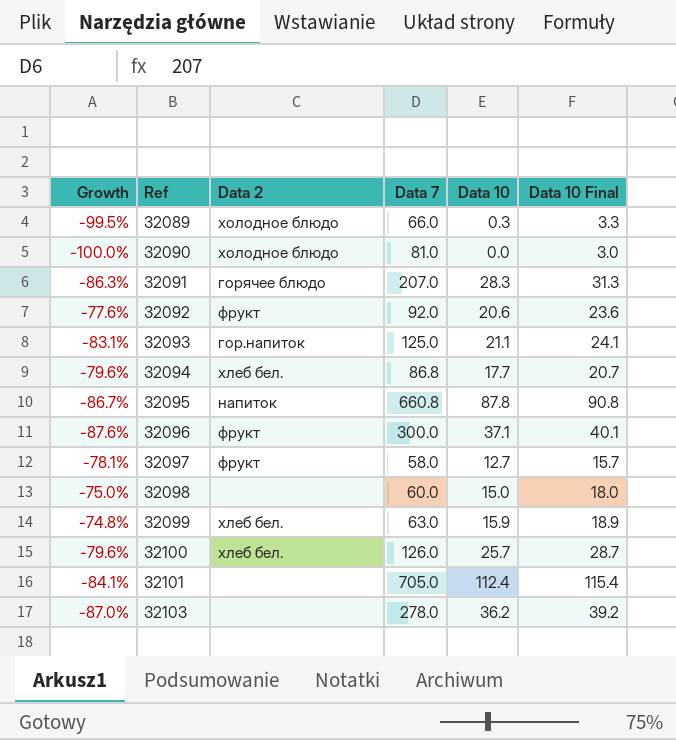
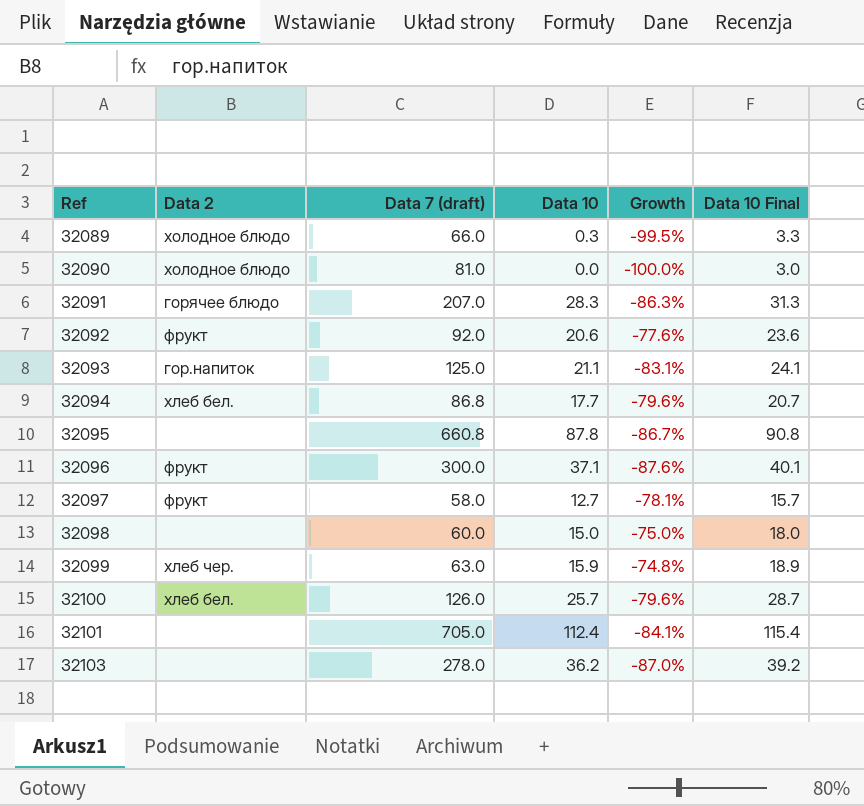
column name: Data 7 -> Data 7 (draft)
column Growth | position: 1 -> 5
32095 | Data 2: напиток -> none
32099 | Data 2: хлеб бел. -> хлеб чер.

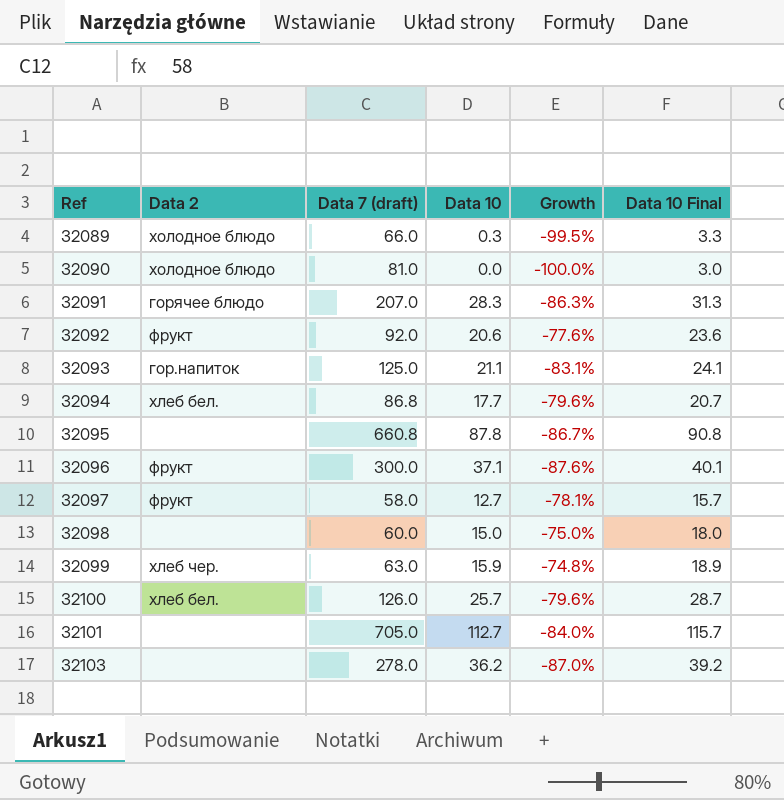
32101 | Data 10: 112.4 -> 112.7
32101 | Growth: -84.1% -> -84.0%
32101 | Data 10 Final: 115.4 -> 115.7

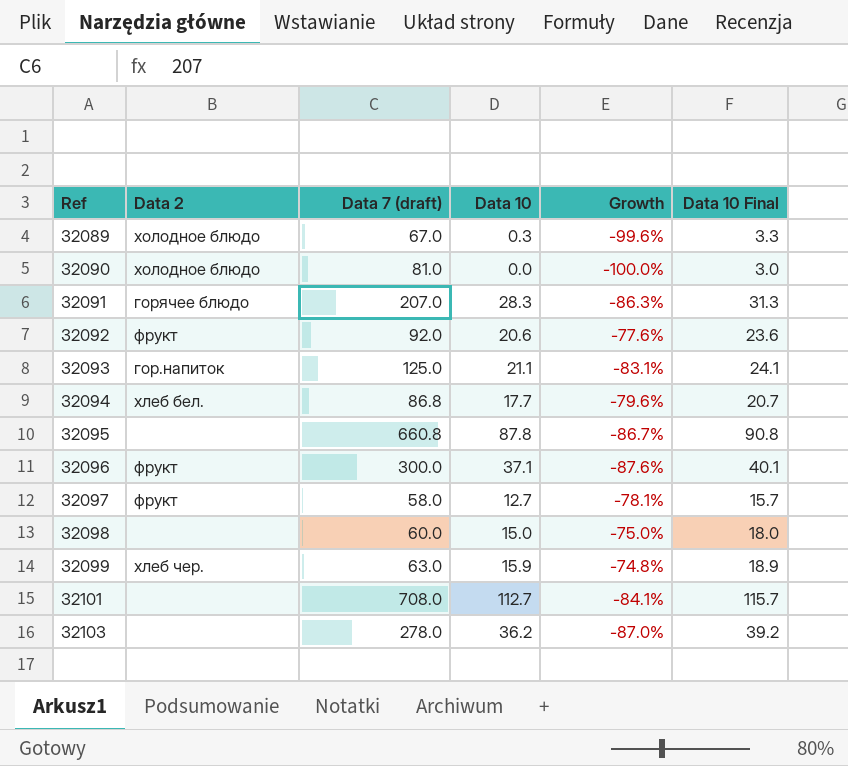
row 32100: хлеб бел. | 126.0 | 25.7 | -79.6% | 28.7 -> none
32089 | Data 7 (draft): 66.0 -> 67.0
32089 | Growth: -99.5% -> -99.6%
32101 | Data 7 (draft): 705.0 -> 708.0
32101 | Growth: -84.0% -> -84.1%

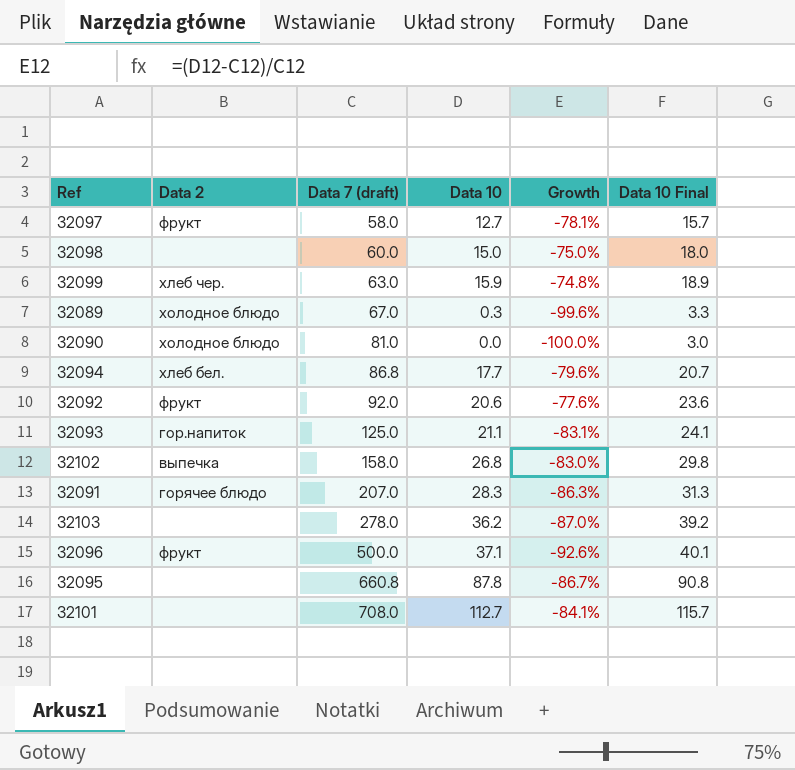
row order: Ref ascending -> Data 7 (draft) ascending
row 32102: none -> выпечка | 158.0 | 26.8 | -83.0% | 29.8
32096 | Data 7 (draft): 300.0 -> 500.0
32096 | Growth: -87.6% -> -92.6%

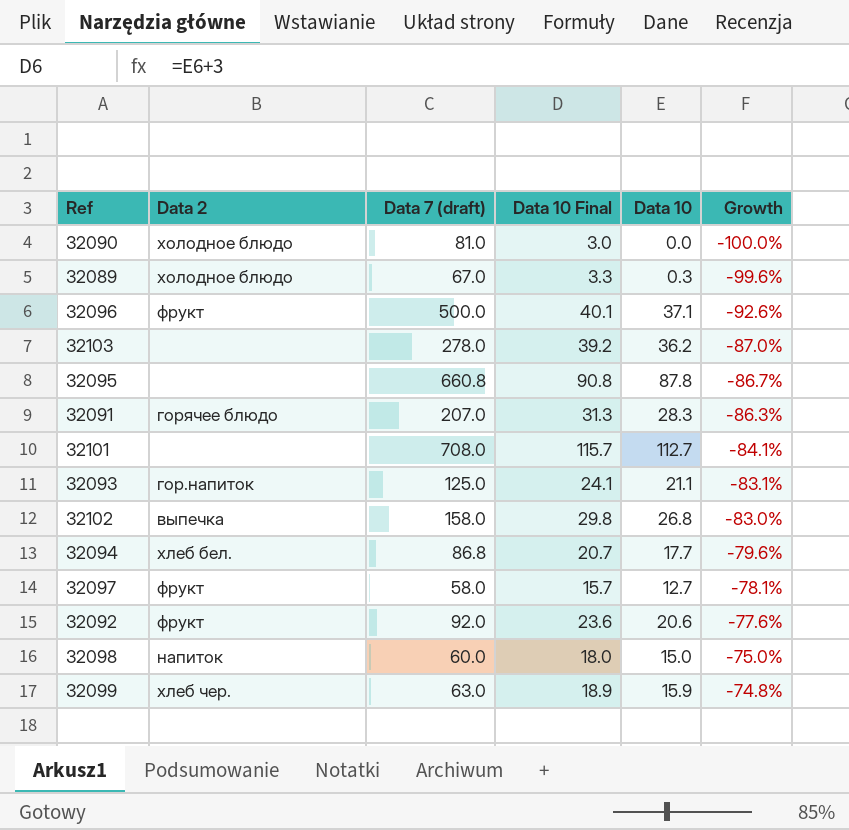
row order: Data 7 (draft) ascending -> Growth ascending
column Data 10 Final | position: 6 -> 4
32098 | Data 2: none -> напиток

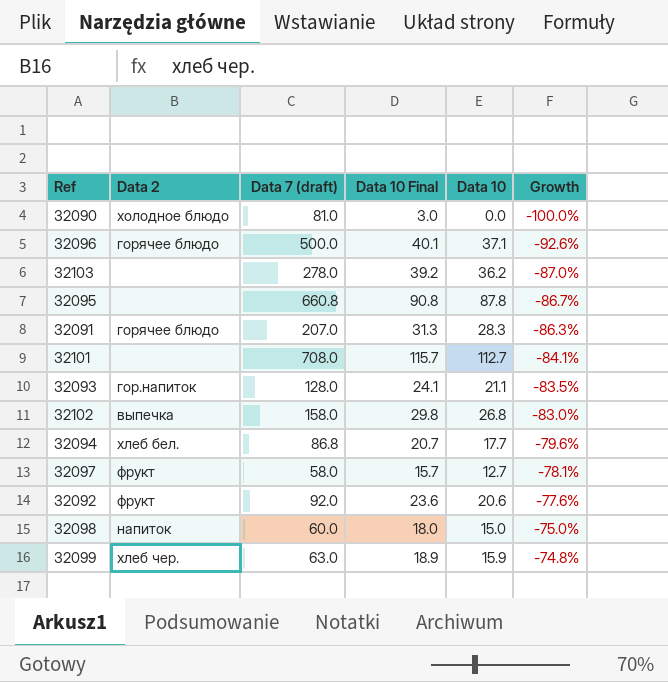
row 32089: холодное блюдо | 67.0 | 3.3 | 0.3 | -99.6% -> none
32096 | Data 2: фрукт -> горячее блюдо
32093 | Data 7 (draft): 125.0 -> 128.0
32093 | Growth: -83.1% -> -83.5%

